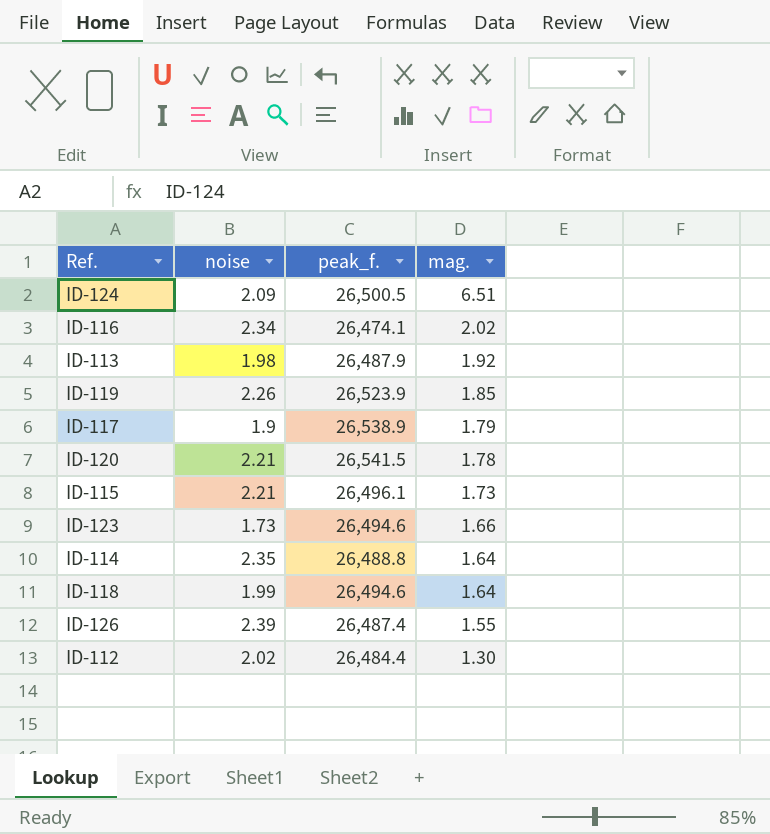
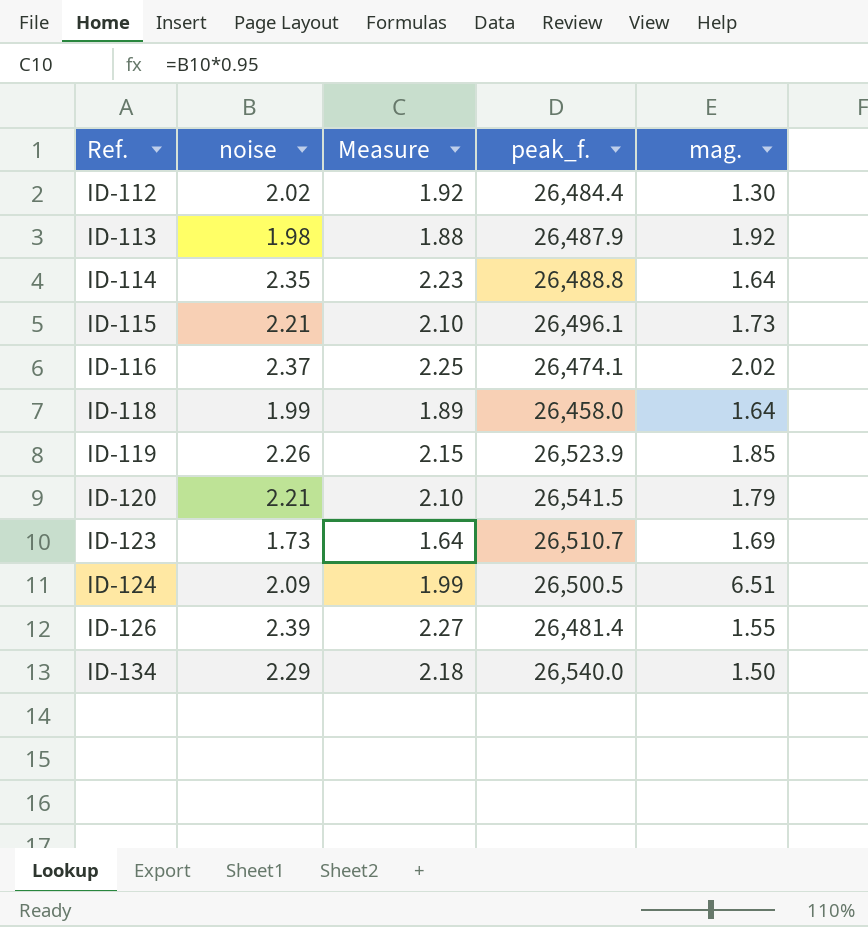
row order: mag. descending -> Ref. ascending
column Measure | formula: none -> [noise] * 0.95
row ID-117: 1.9 | 26,538.9 | 1.79 -> none
ID-116 | noise: 2.34 -> 2.37
ID-118 | peak_f.: 26,494.6 -> 26,458.0
ID-120 | mag.: 1.78 -> 1.79
ID-123 | peak_f.: 26,494.6 -> 26,510.7
ID-123 | mag.: 1.66 -> 1.69
ID-126 | peak_f.: 26,487.4 -> 26,481.4
row ID-134: none -> 2.29 | 2.18 | 26,540.0 | 1.50

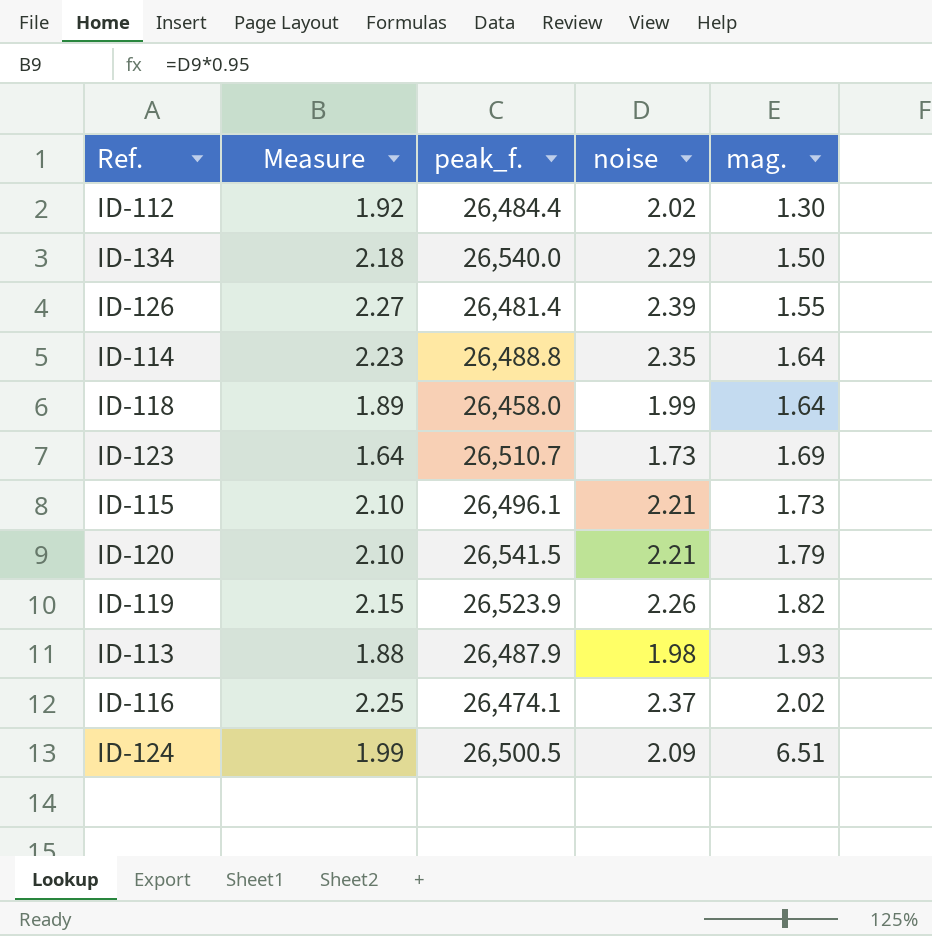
row order: Ref. ascending -> mag. ascending
column noise | position: 2 -> 4
ID-119 | mag.: 1.85 -> 1.82
ID-113 | mag.: 1.92 -> 1.93

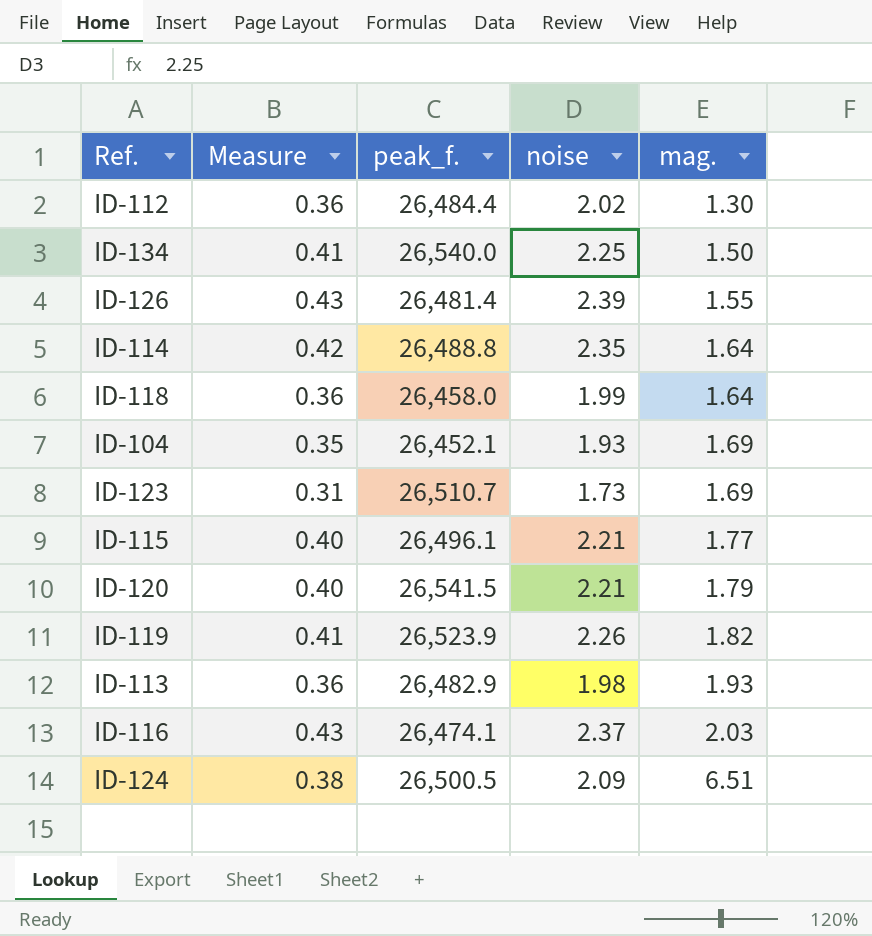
column Measure | formula: [noise] * 0.95 -> [noise] * 0.18
ID-134 | noise: 2.29 -> 2.25
row ID-104: none -> 0.35 | 26,452.1 | 1.93 | 1.69
ID-115 | mag.: 1.73 -> 1.77
ID-113 | peak_f.: 26,487.9 -> 26,482.9
ID-116 | mag.: 2.02 -> 2.03

